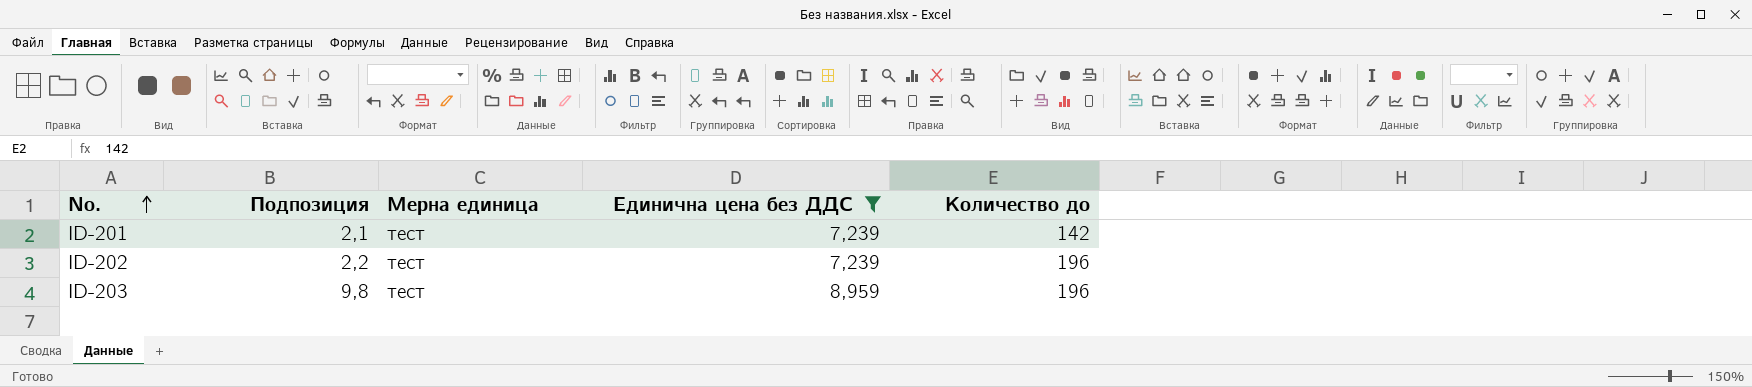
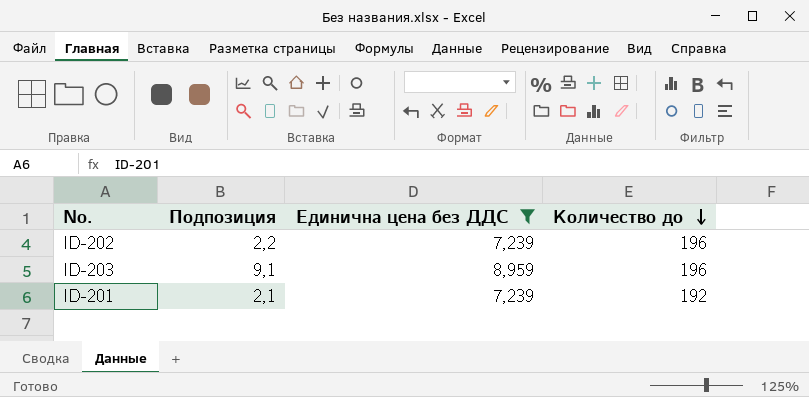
row order: No. ascending -> Количество до descending
column Мерна единица | position: 3 -> none
ID-203 | Подпозиция: 9,8 -> 9,1
ID-201 | Количество до: 142 -> 192

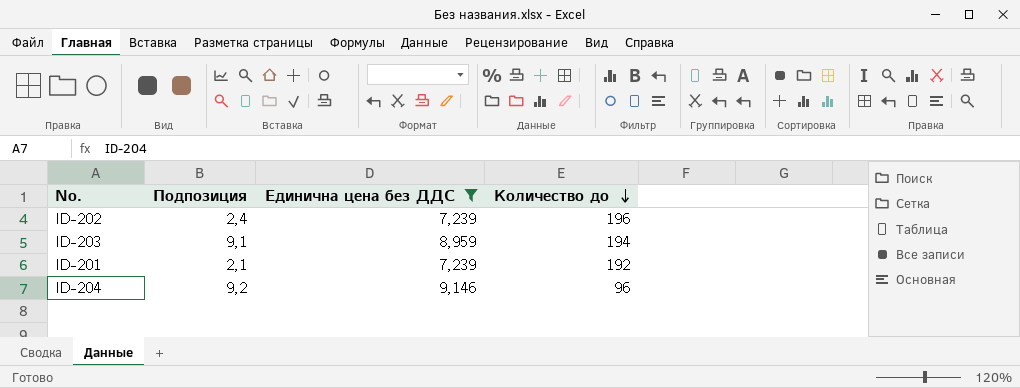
ID-202 | Подпозиция: 2,2 -> 2,4
ID-203 | Количество до: 196 -> 194
row ID-204: none -> 9,2 | 9,146 | 96

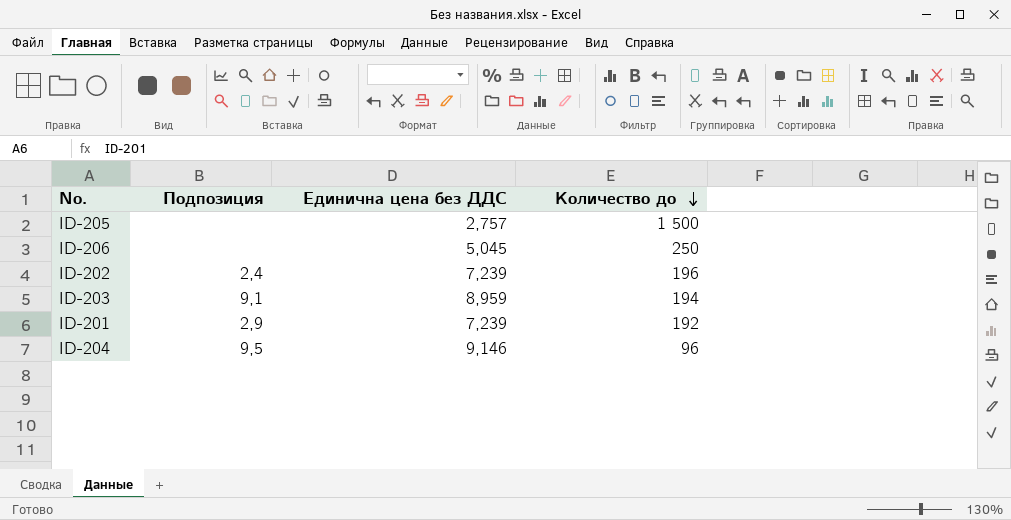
filter: Единична цена без ДДС >= 7,239 -> none
ID-201 | Подпозиция: 2,1 -> 2,9
ID-204 | Подпозиция: 9,2 -> 9,5

